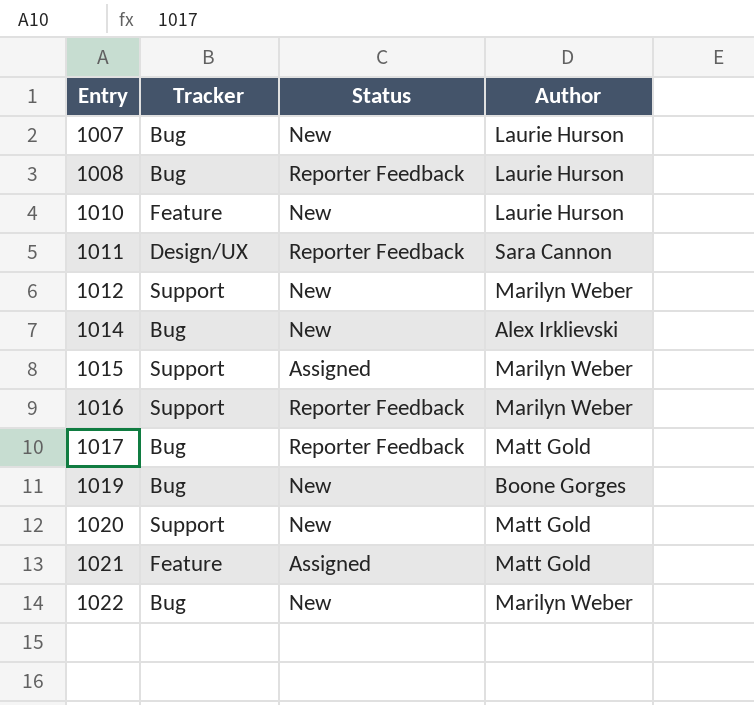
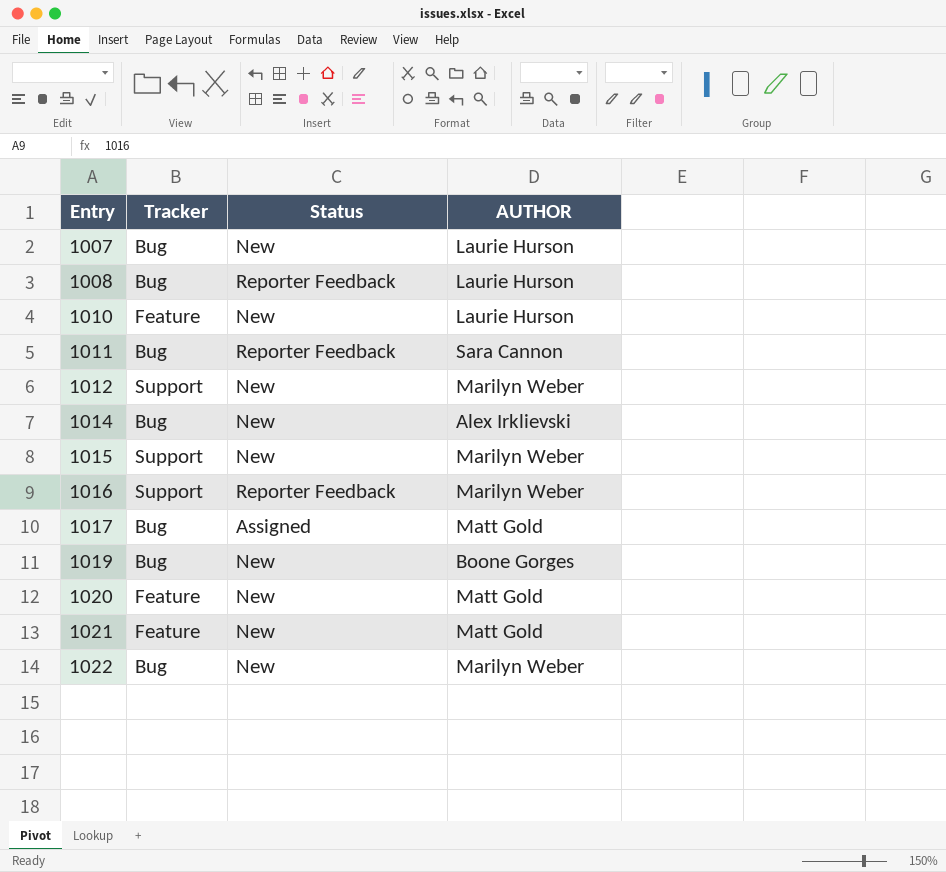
column name: Author -> AUTHOR
1011 | Tracker: Design/UX -> Bug
1015 | Status: Assigned -> New
1017 | Status: Reporter Feedback -> Assigned
1020 | Tracker: Support -> Feature
1021 | Status: Assigned -> New

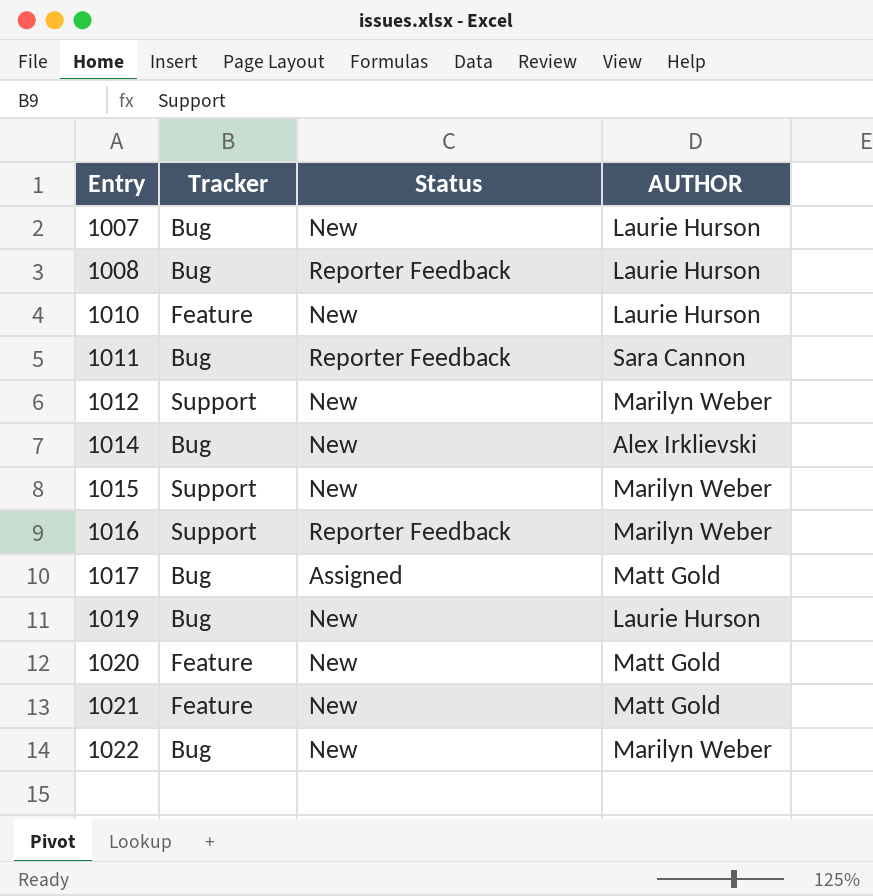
1019 | AUTHOR: Boone Gorges -> Laurie Hurson

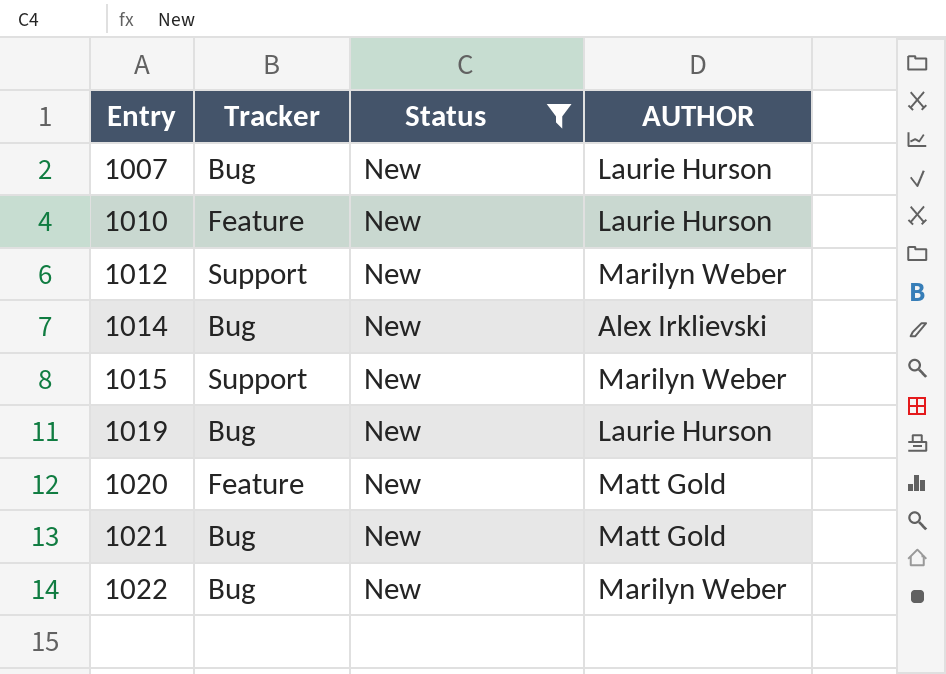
filter: none -> Status = New
1021 | Tracker: Feature -> Bug

